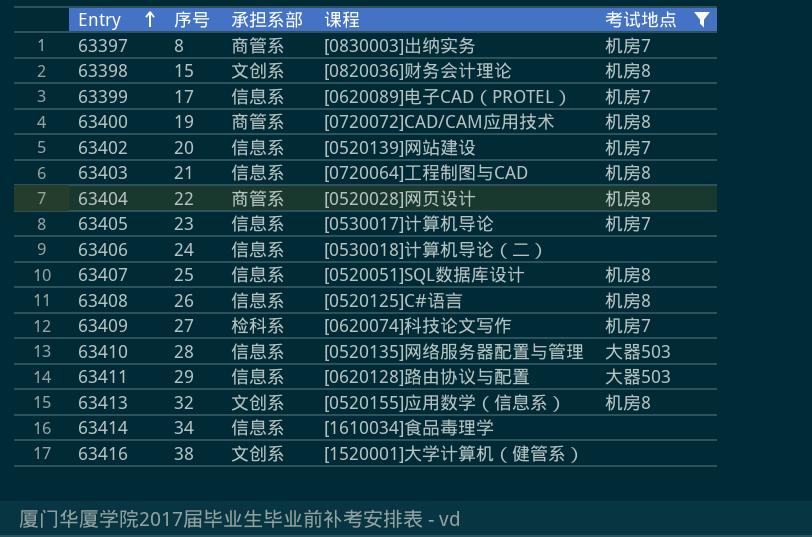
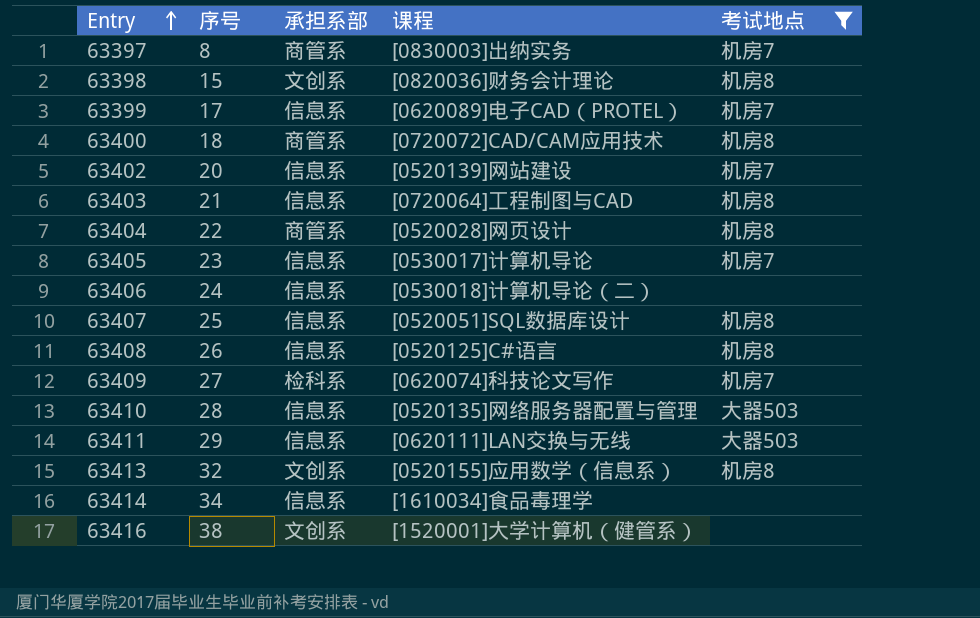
63400 | 序号: 19 -> 18
63411 | 课程: [0620128]路由协议与配置 -> [0620111]LAN交换与无线

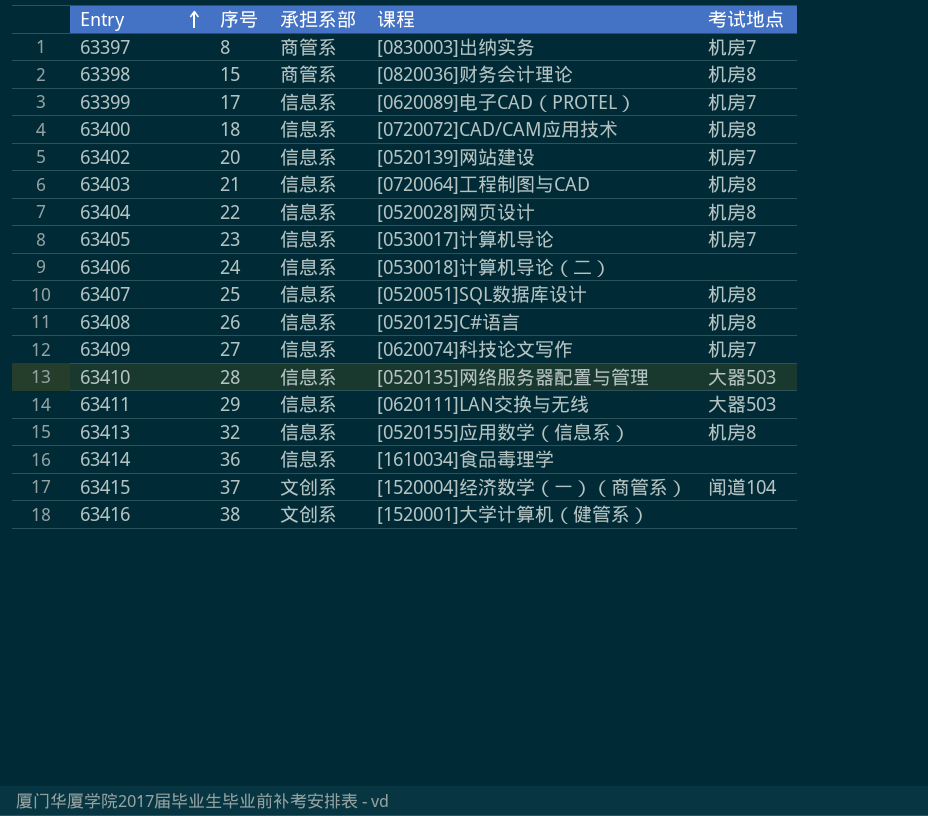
filter: 考试地点 != 闻道104 -> none
63398 | 承担系部: 文创系 -> 商管系
63400 | 承担系部: 商管系 -> 信息系
63404 | 承担系部: 商管系 -> 信息系
63409 | 承担系部: 检科系 -> 信息系
63413 | 承担系部: 文创系 -> 信息系
63414 | 序号: 34 -> 36

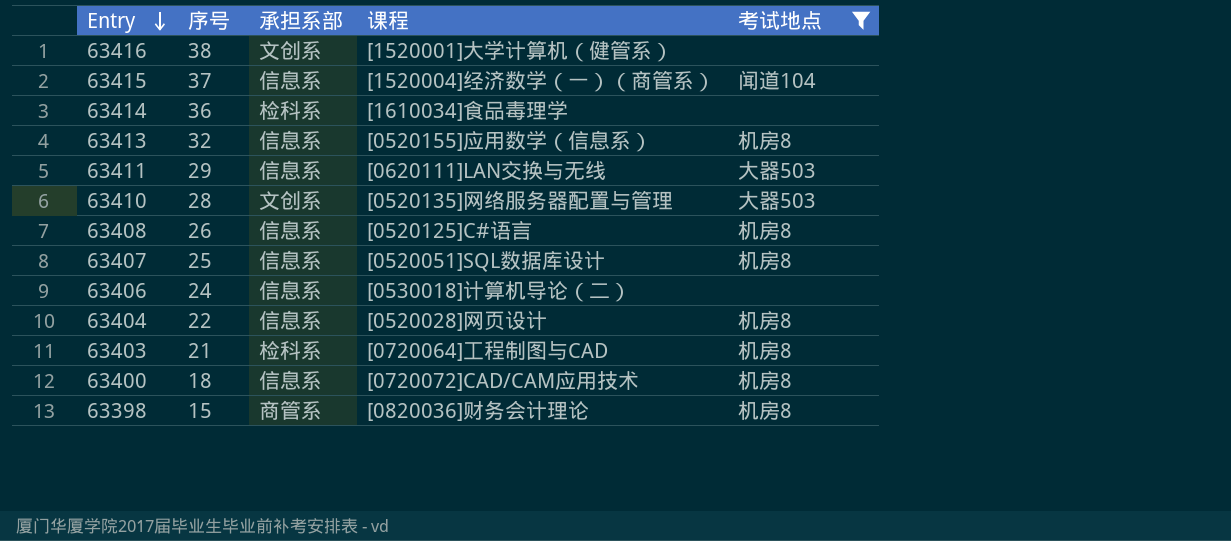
filter: none -> 考试地点 != 机房7
row order: Entry ascending -> Entry descending
63415 | 承担系部: 文创系 -> 信息系
63414 | 承担系部: 信息系 -> 检科系
63410 | 承担系部: 信息系 -> 文创系
63403 | 承担系部: 信息系 -> 检科系

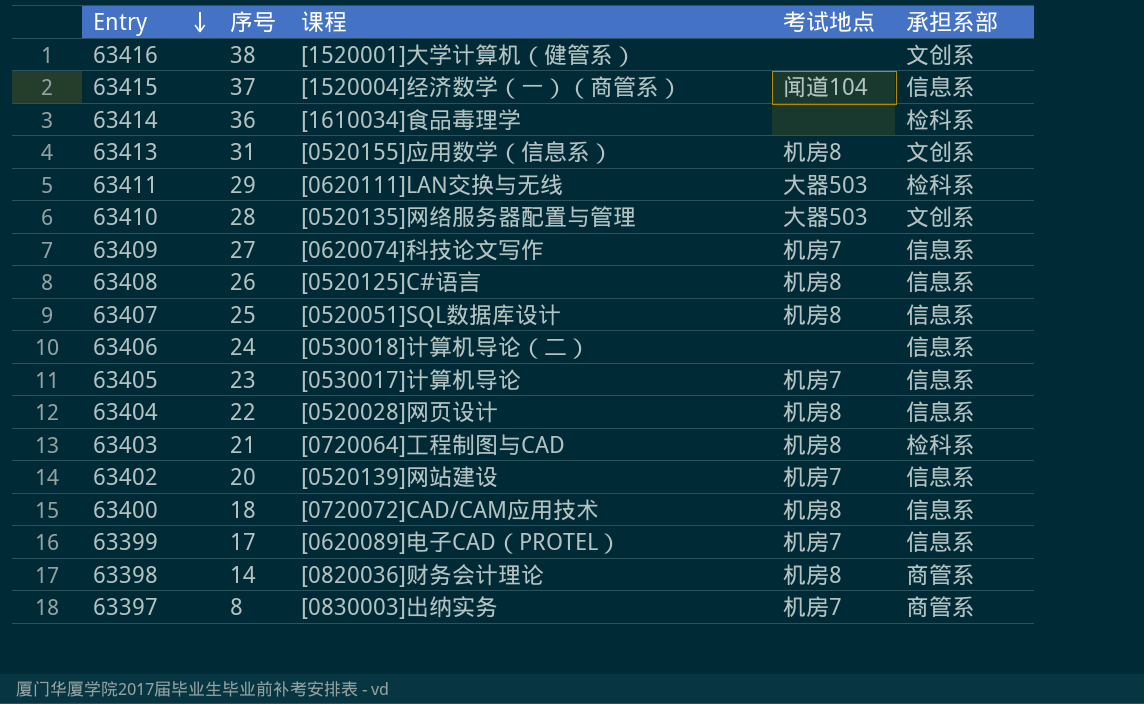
filter: 考试地点 != 机房7 -> none
column 承担系部 | position: 3 -> 5
63413 | 序号: 32 -> 31
63413 | 承担系部: 信息系 -> 文创系
63411 | 承担系部: 信息系 -> 检科系
63398 | 序号: 15 -> 14

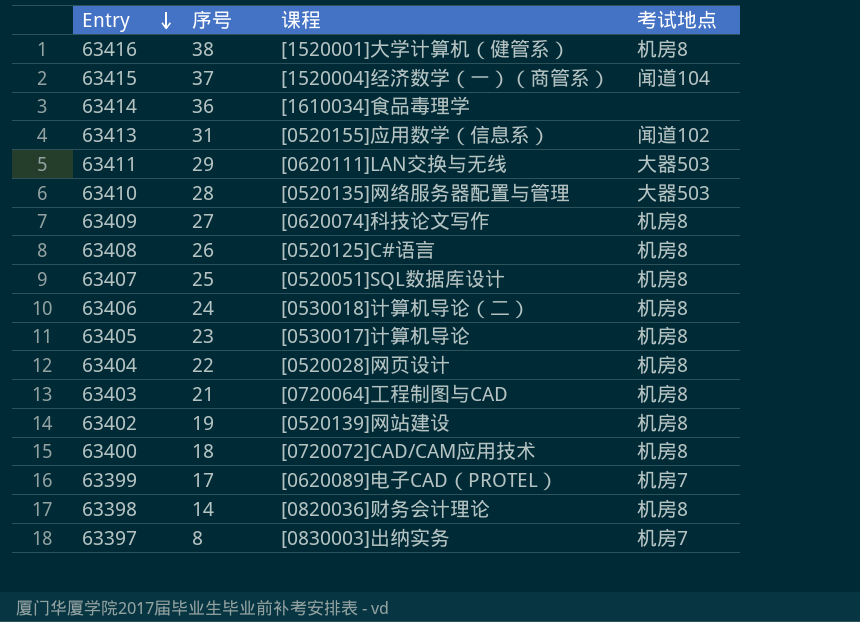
column 承担系部 | position: 5 -> none
63416 | 考试地点: none -> 机房8
63413 | 考试地点: 机房8 -> 闻道102
63409 | 考试地点: 机房7 -> 机房8
63406 | 考试地点: none -> 机房8
63405 | 考试地点: 机房7 -> 机房8
63402 | 序号: 20 -> 19
63402 | 考试地点: 机房7 -> 机房8

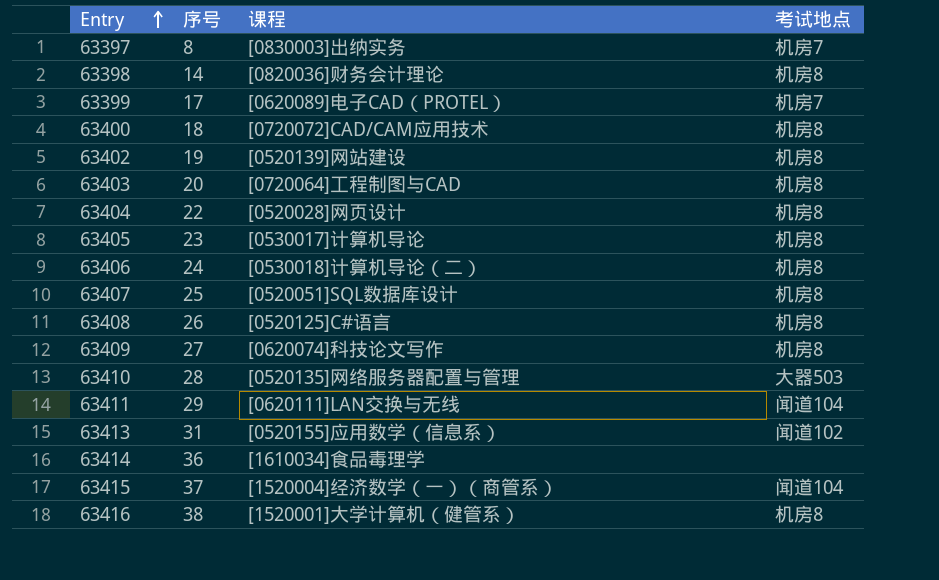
row order: Entry descending -> Entry ascending
63403 | 序号: 21 -> 20
63411 | 考试地点: 大器503 -> 闻道104

